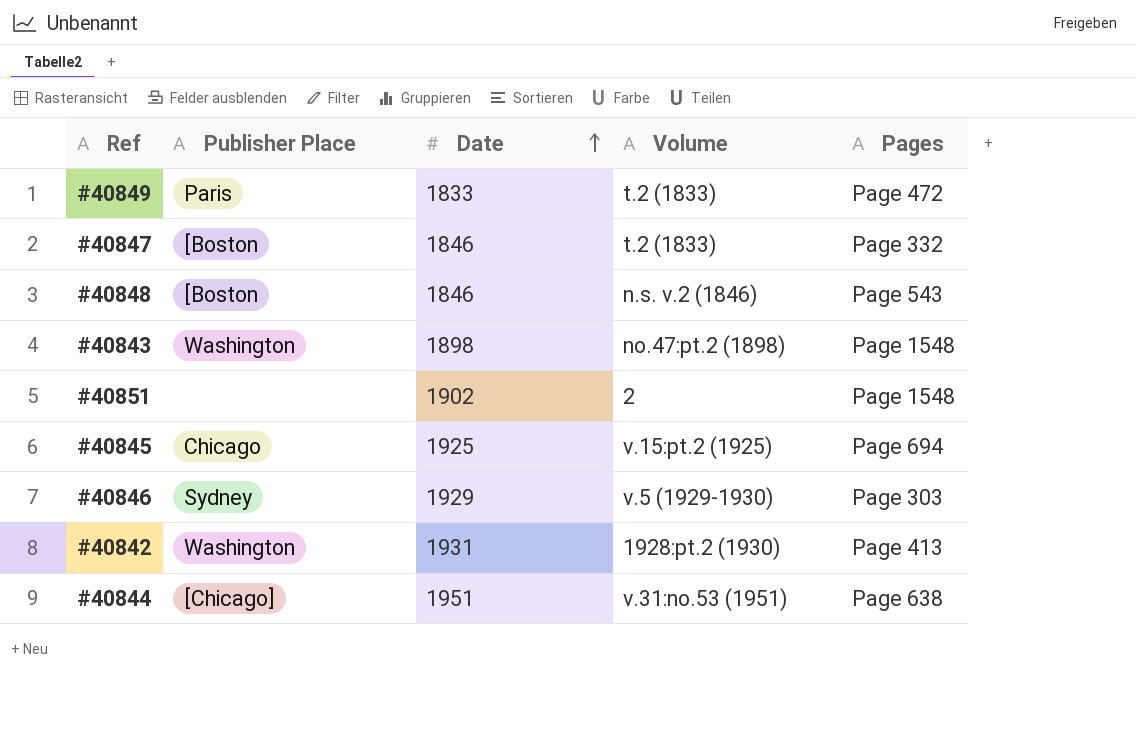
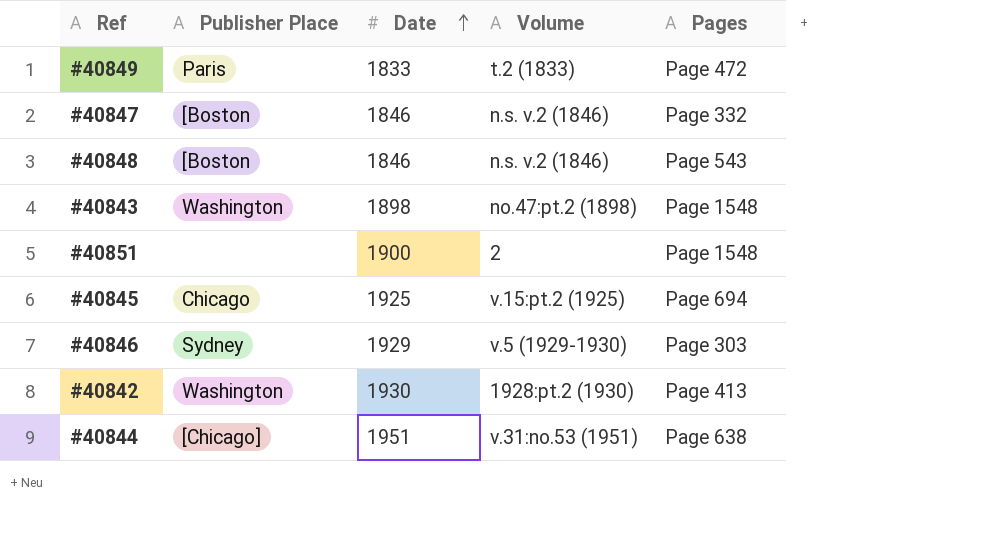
#40847 | Volume: t.2 (1833) -> n.s. v.2 (1846)
#40851 | Date: 1902 -> 1900
#40842 | Date: 1931 -> 1930

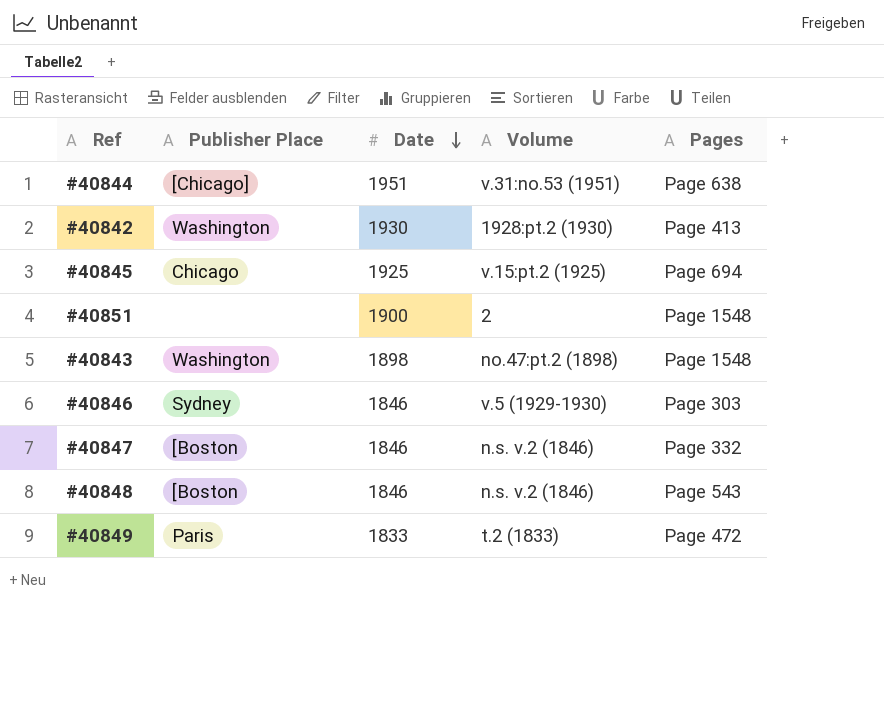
row order: Date ascending -> Date descending
#40846 | Date: 1929 -> 1846

